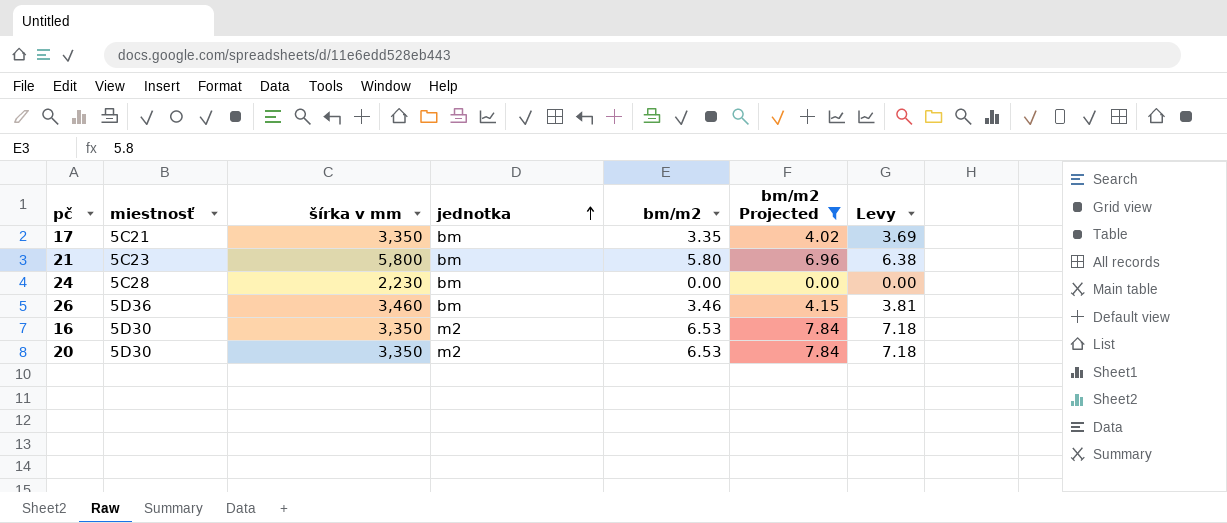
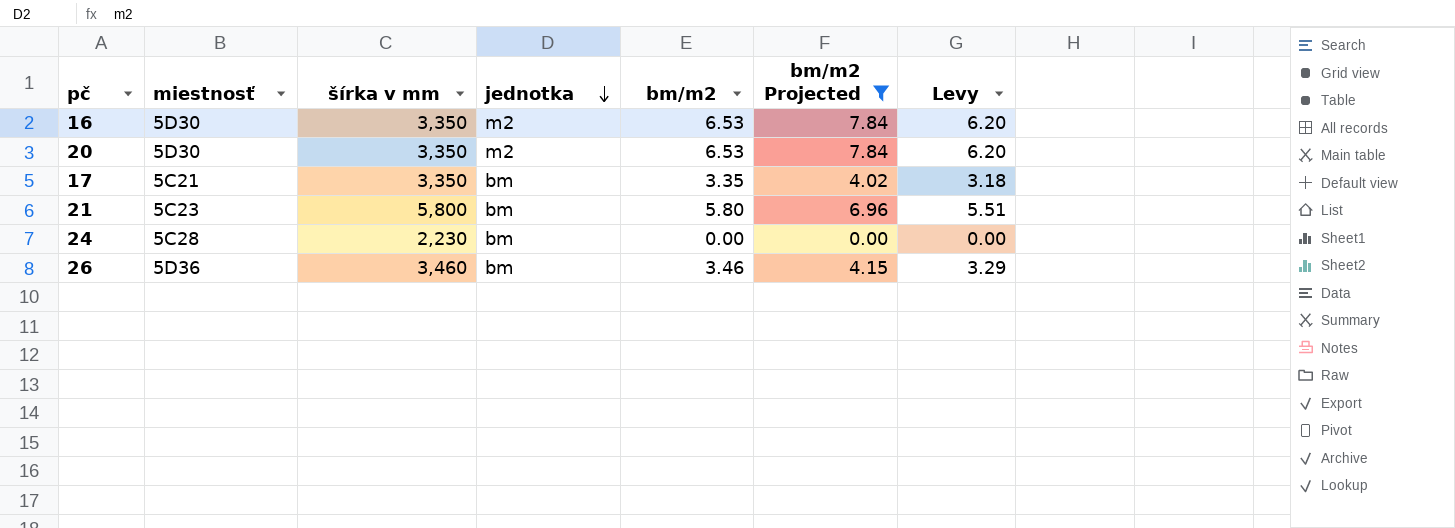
row order: jednotka ascending -> jednotka descending
column Levy | formula: [bm/m2] * 1.1 -> [bm/m2] * 0.95

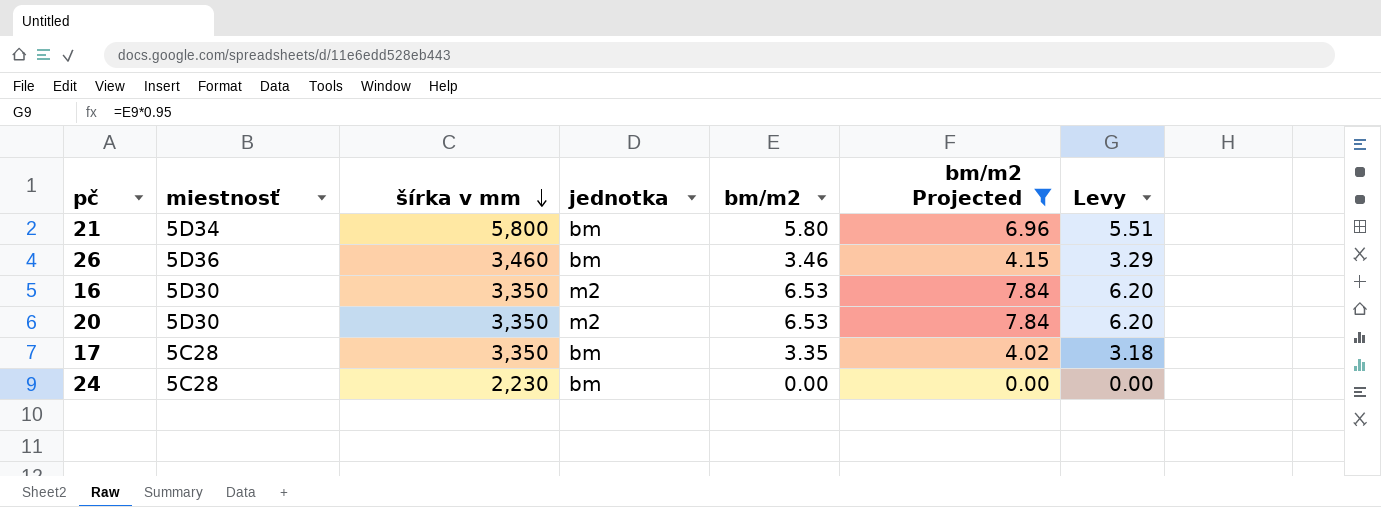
row order: jednotka descending -> šírka v mm descending
21 | miestnosť: 5C23 -> 5D34
17 | miestnosť: 5C21 -> 5C28

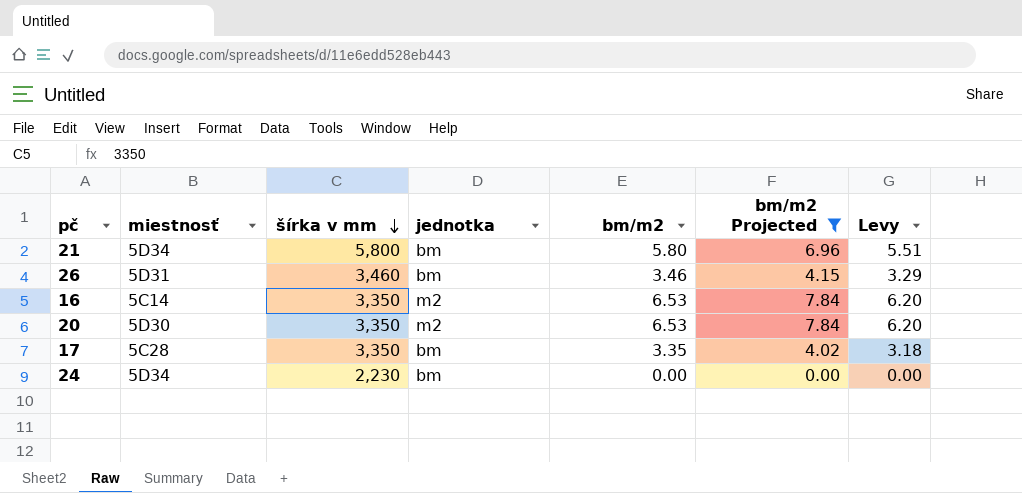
26 | miestnosť: 5D36 -> 5D31
16 | miestnosť: 5D30 -> 5C14
24 | miestnosť: 5C28 -> 5D34

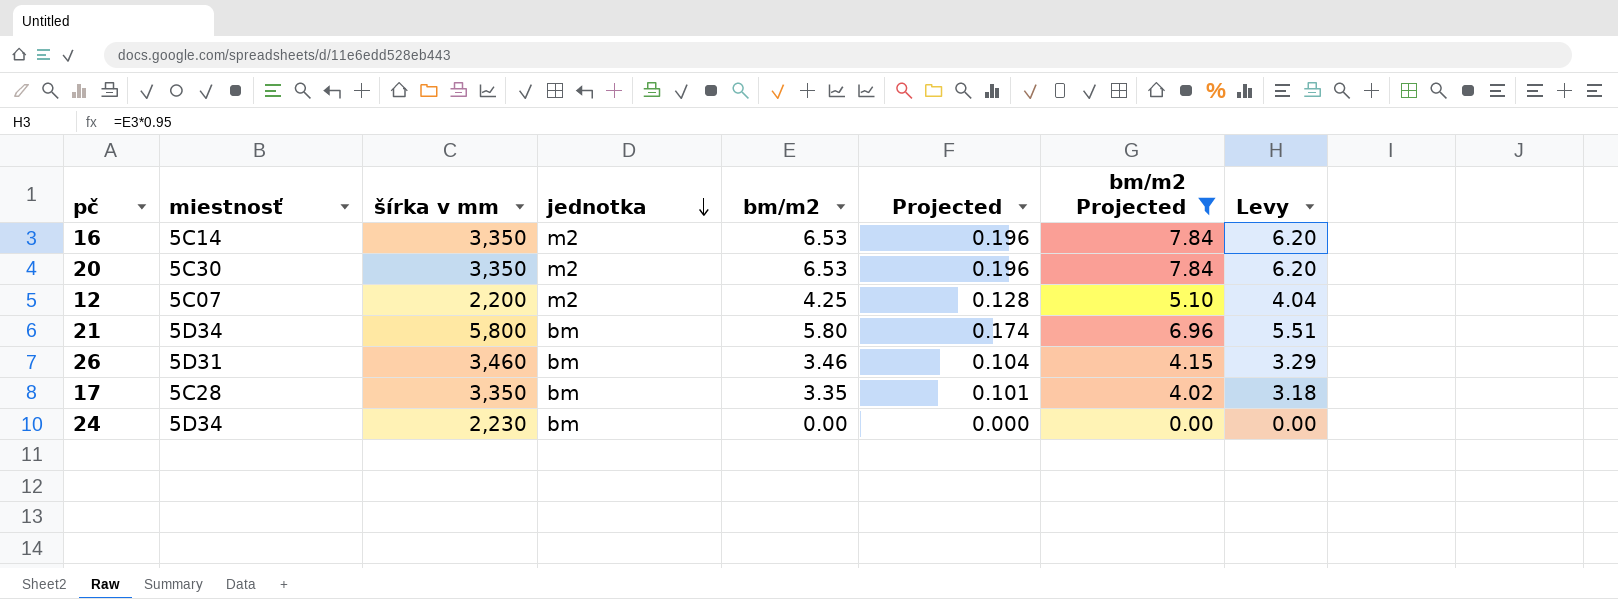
row order: šírka v mm descending -> jednotka descending
column Projected | formula: none -> [bm/m2] * 0.03
20 | miestnosť: 5D30 -> 5C30
row 12: none -> 5C07 | 2,200 | m2 | 4.25 | 0.128 | 5.10 | 4.04

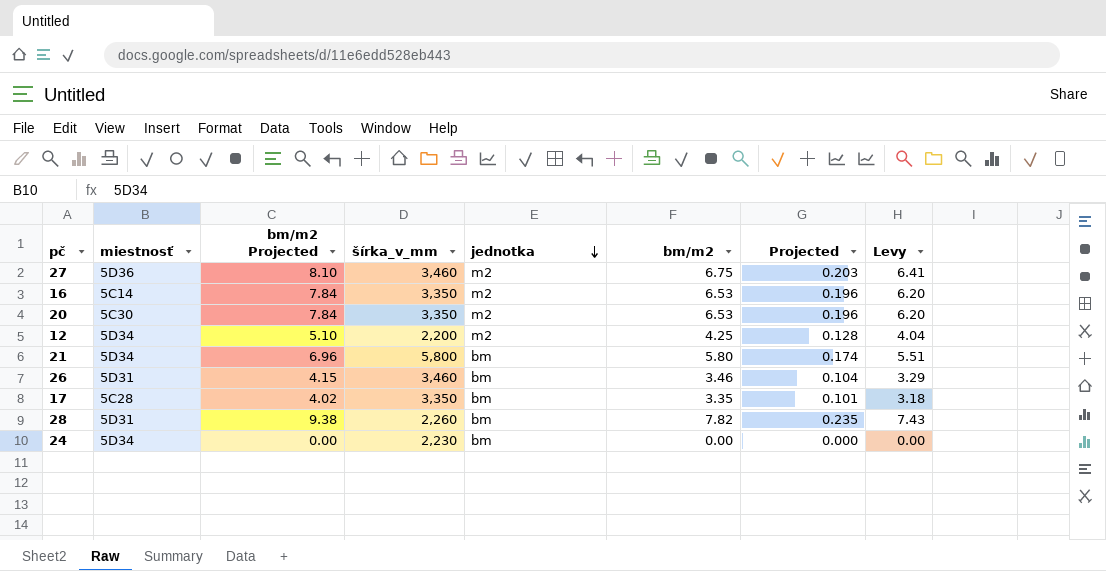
filter: bm/m2 Projected <= 7.84 -> none
column bm/m2 Projected | position: 7 -> 3
column name: šírka v mm -> šírka_v_mm
12 | miestnosť: 5C07 -> 5D34

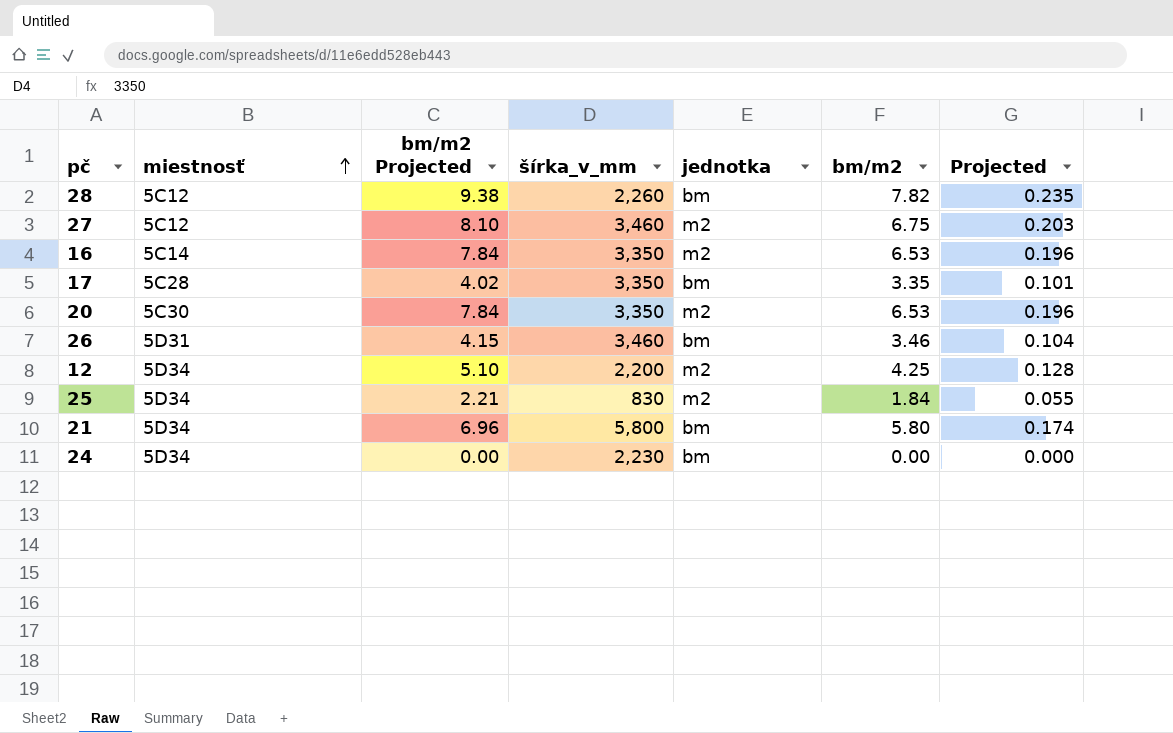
row order: jednotka descending -> miestnosť ascending
column Levy | formula: [bm/m2] * 0.95 -> none
28 | miestnosť: 5D31 -> 5C12
27 | miestnosť: 5D36 -> 5C12
row 25: none -> 5D34 | 2.21 | 830 | m2 | 1.84 | 0.055

